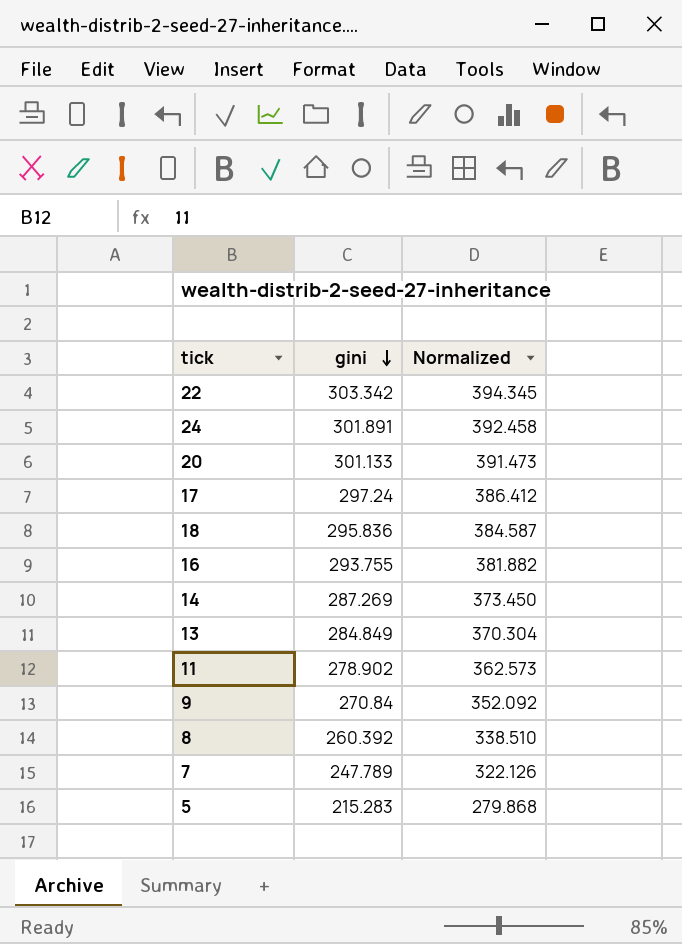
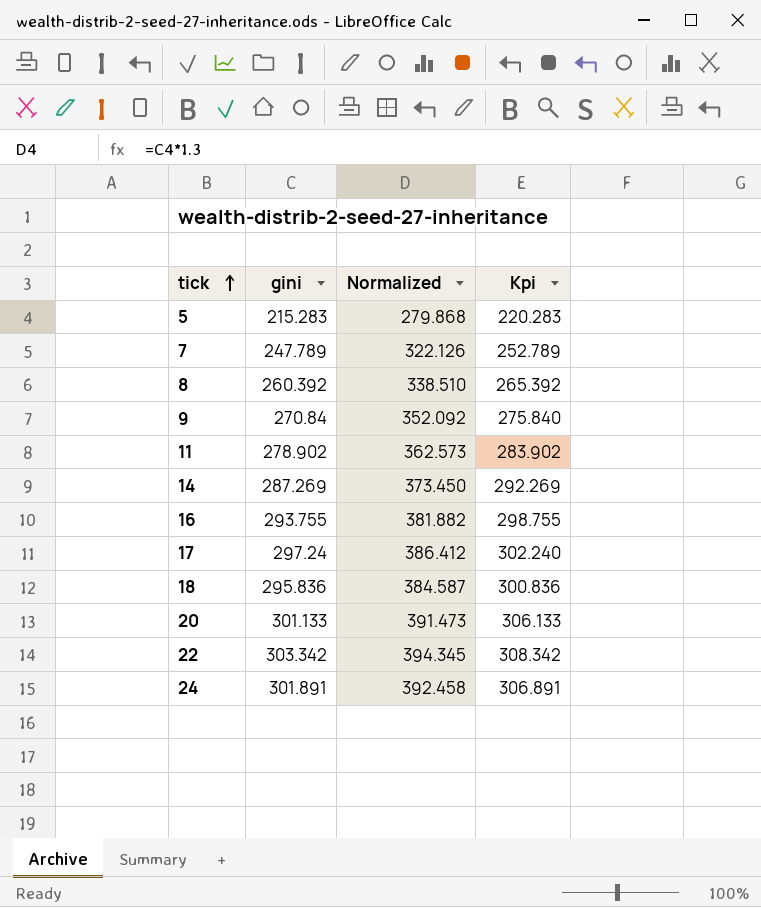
row order: gini descending -> tick ascending
column Kpi | formula: none -> [gini] + 5
row 13: 284.849 | 370.304 -> none

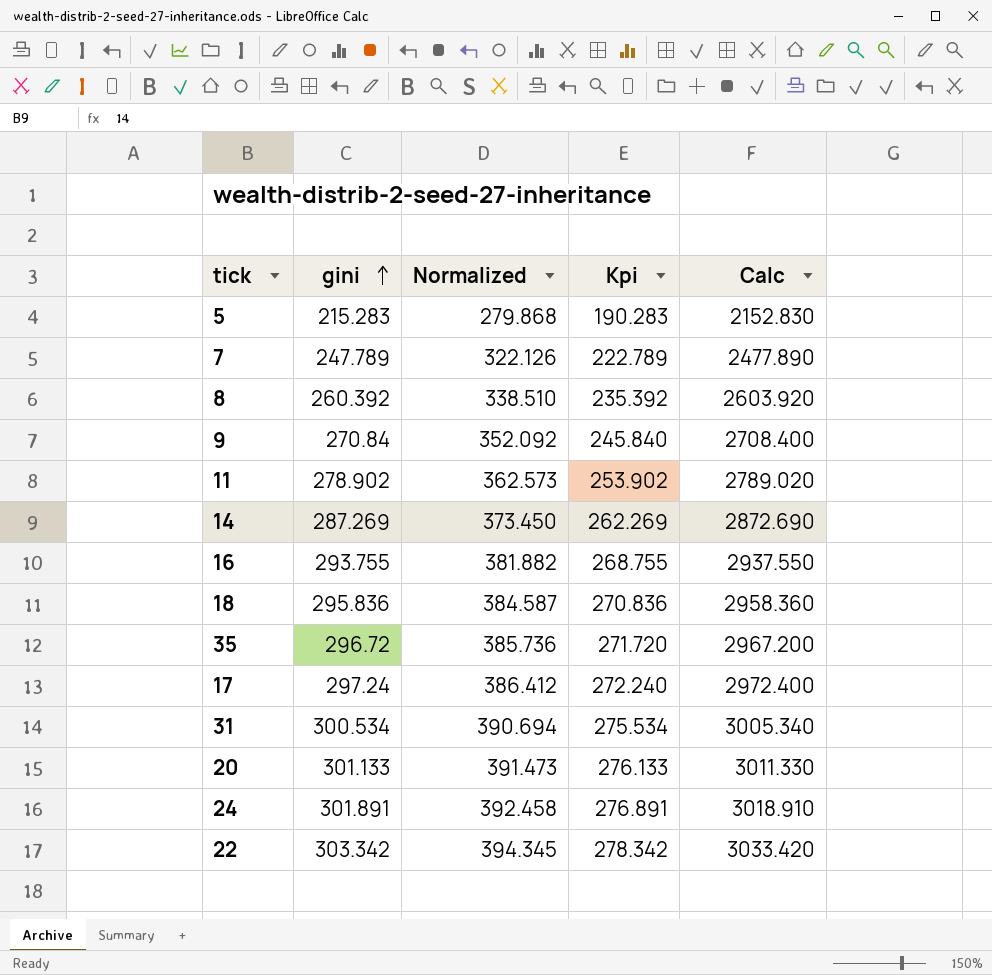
row order: tick ascending -> gini ascending
column Kpi | formula: [gini] + 5 -> [gini] - 25
column Calc | formula: none -> [gini] * 10
row 35: none -> 296.72 | 385.736 | 271.720 | 2967.200
row 31: none -> 300.534 | 390.694 | 275.534 | 3005.340

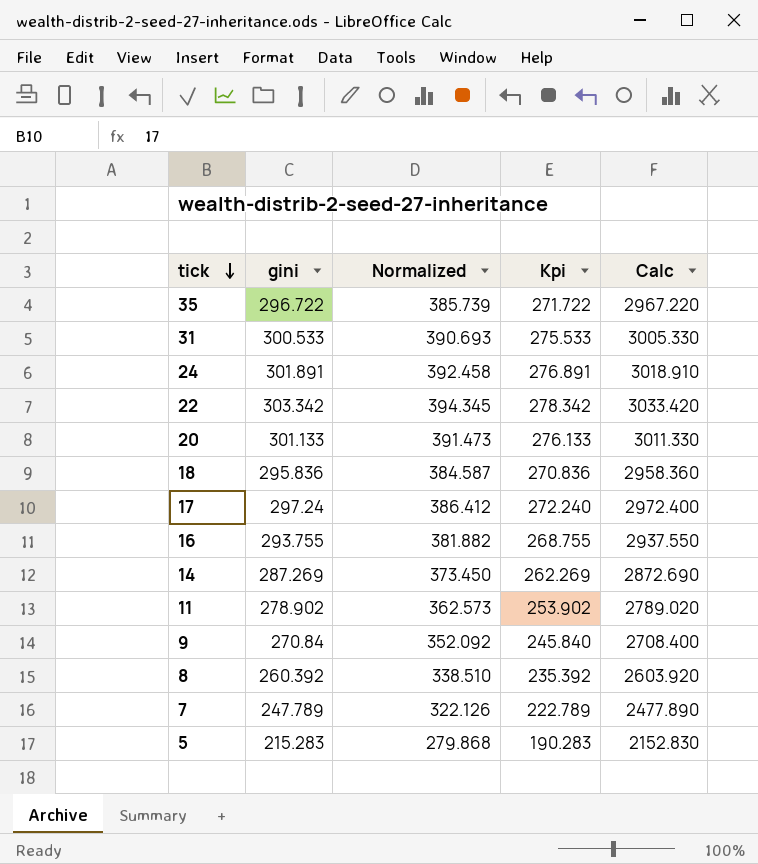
row order: gini ascending -> tick descending
35 | gini: 296.72 -> 296.722
35 | Normalized: 385.736 -> 385.739
35 | Kpi: 271.720 -> 271.722
35 | Calc: 2967.200 -> 2967.220
31 | gini: 300.534 -> 300.533
31 | Normalized: 390.694 -> 390.693
31 | Kpi: 275.534 -> 275.533
31 | Calc: 3005.340 -> 3005.330

